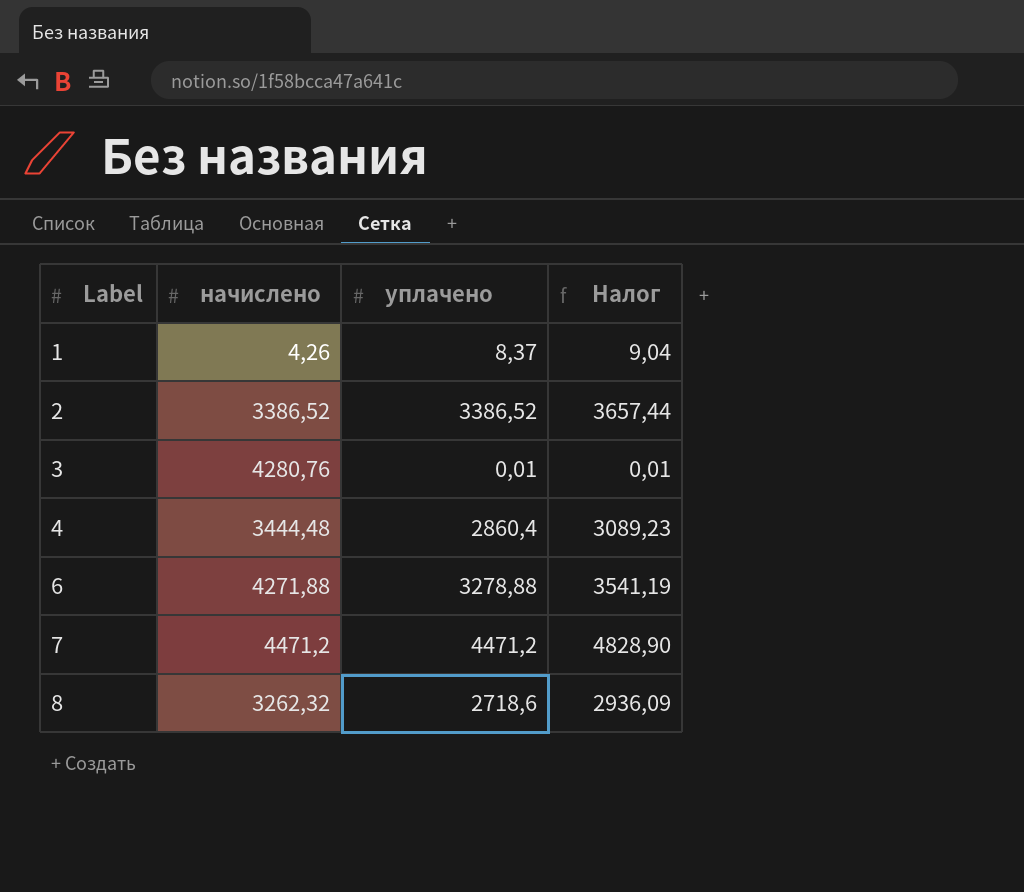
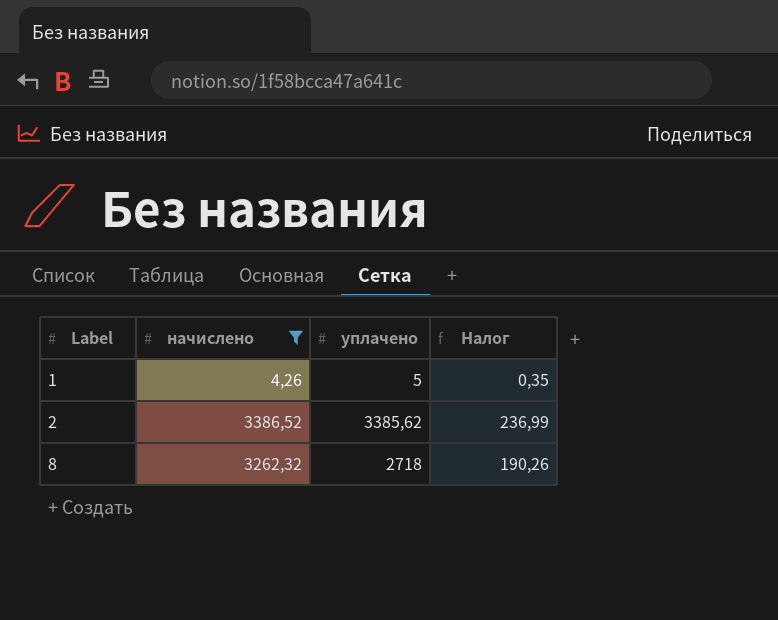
filter: none -> начислено <= 3386,52
column Налог | formula: [уплачено] * 1,08 -> [уплачено] * 0,07
1 | уплачено: 8,37 -> 5
2 | уплачено: 3386,52 -> 3385,62
8 | уплачено: 2718,6 -> 2718

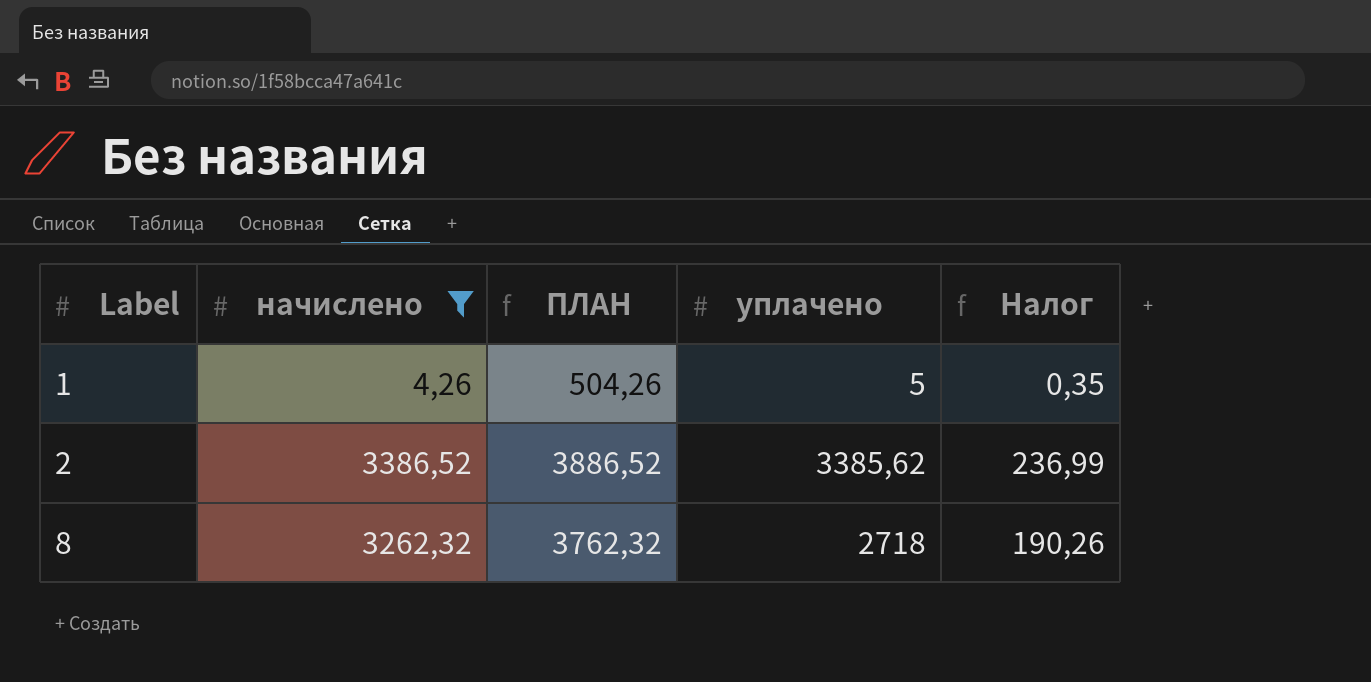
column ПЛАН | formula: none -> [начислено] + 500

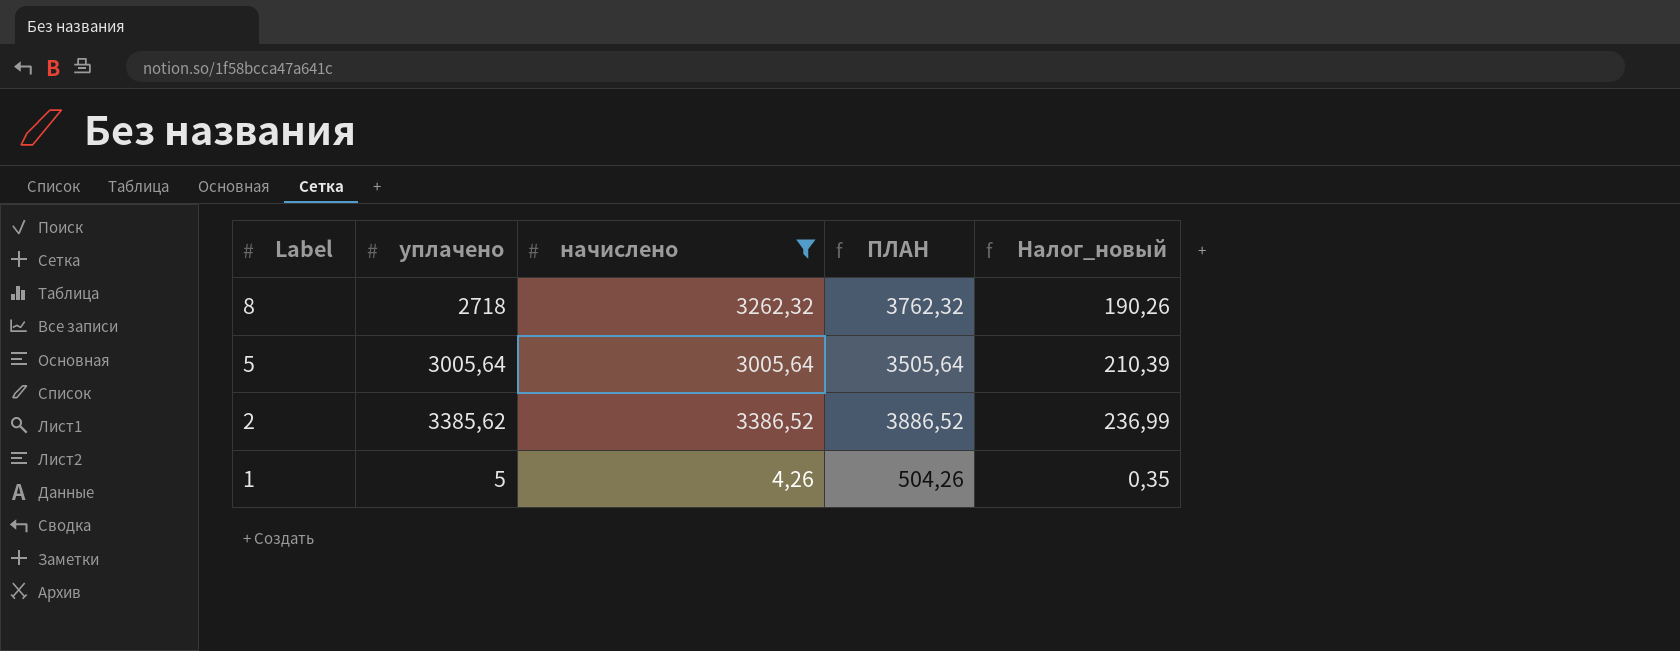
row order: Label ascending -> Label descending
column уплачено | position: 4 -> 2
column name: Налог -> Налог_новый
row 5: none -> 3005,64 | 3005,64 | 3505,64 | 210,39

